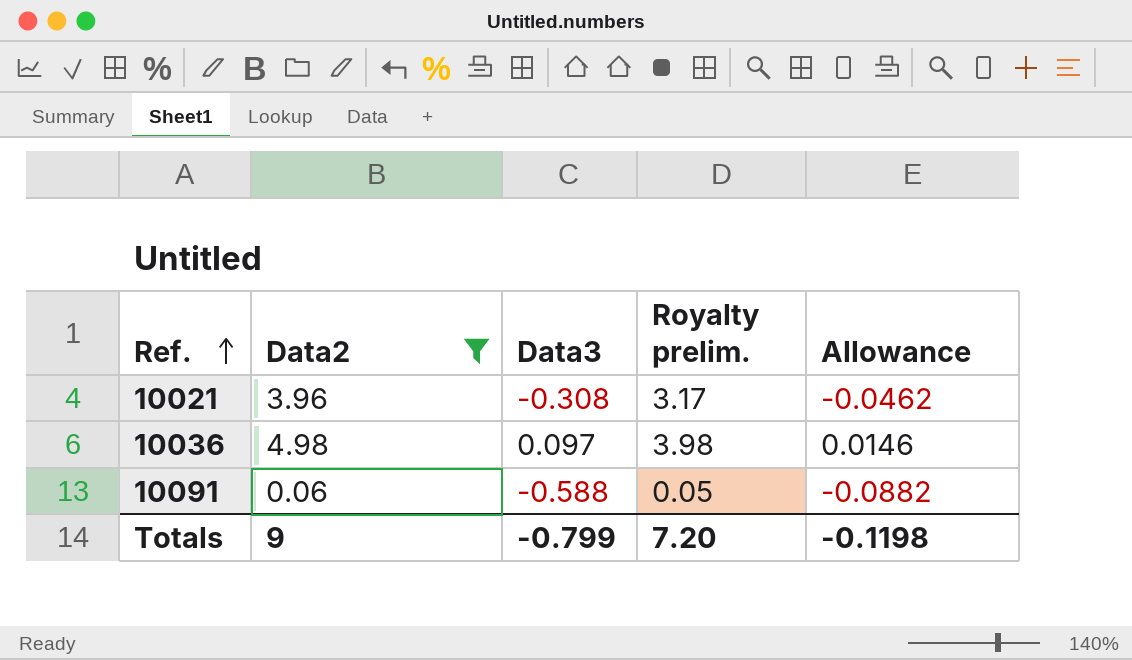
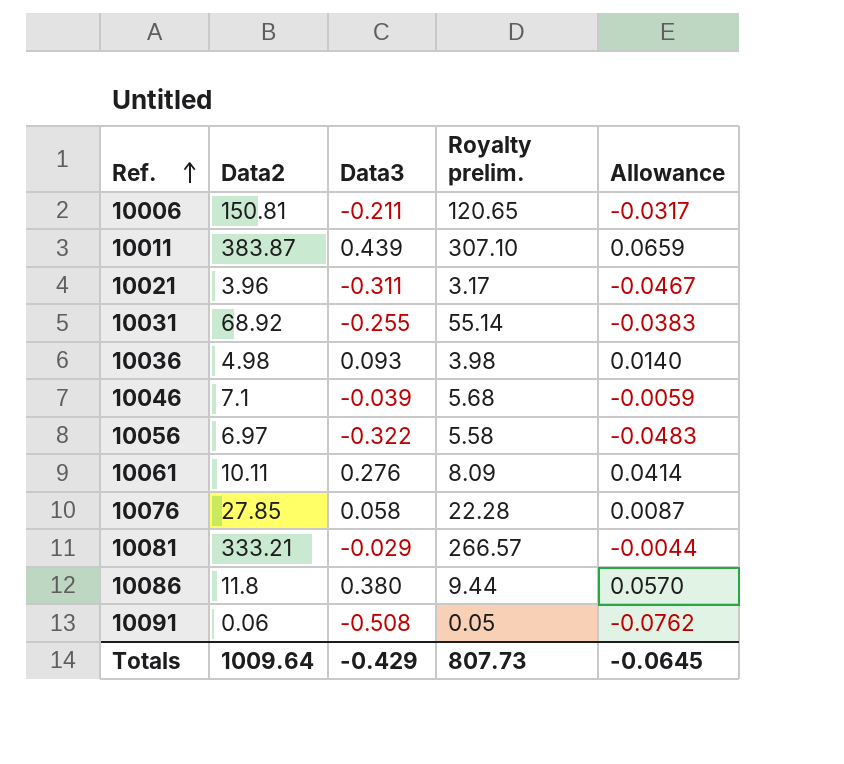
filter: Data2 <= 4.98 -> none
10021 | Data3: -0.308 -> -0.311
10021 | Allowance: -0.0462 -> -0.0467
10036 | Data3: 0.097 -> 0.093
10036 | Allowance: 0.0146 -> 0.0140
10091 | Data3: -0.588 -> -0.508
10091 | Allowance: -0.0882 -> -0.0762
Totals | Data2: 9 -> 1009.64
Totals | Data3: -0.799 -> -0.429
Totals | Royalty prelim.: 7.20 -> 807.73
Totals | Allowance: -0.1198 -> -0.0645

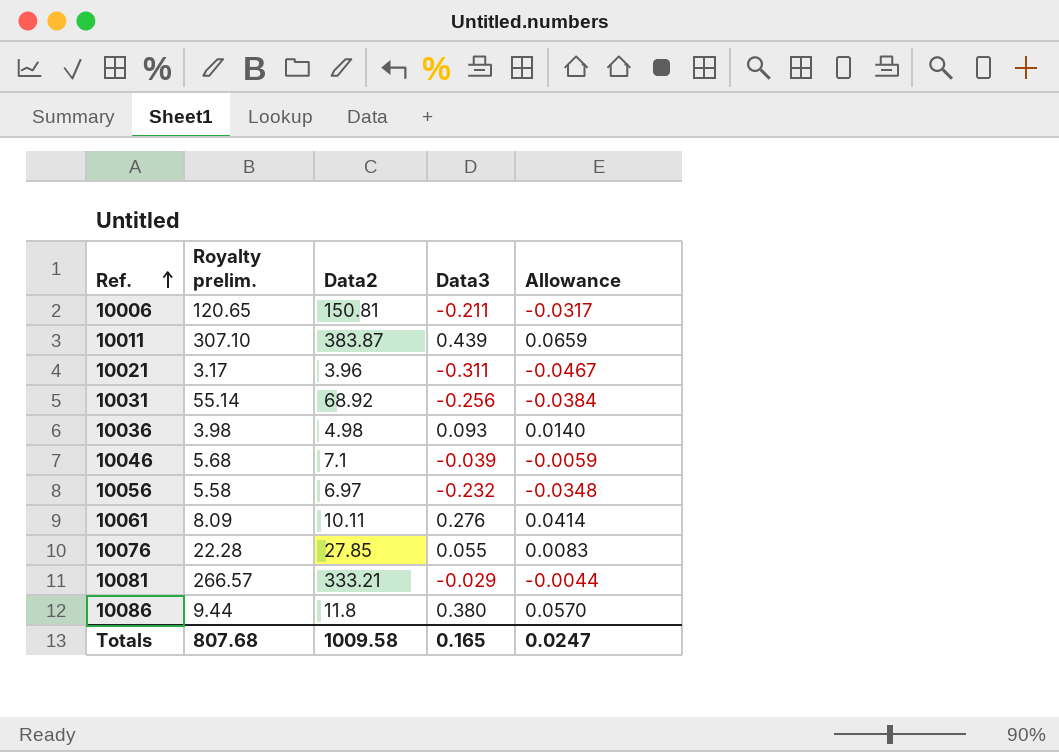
column Royalty prelim. | position: 4 -> 2
row 10091: 0.06 | -0.508 | 0.05 | -0.0762 -> none
10031 | Data3: -0.255 -> -0.256
10031 | Allowance: -0.0383 -> -0.0384
10056 | Data3: -0.322 -> -0.232
10056 | Allowance: -0.0483 -> -0.0348
10076 | Data3: 0.058 -> 0.055
10076 | Allowance: 0.0087 -> 0.0083
Totals | Royalty prelim.: 807.73 -> 807.68
Totals | Data2: 1009.64 -> 1009.58
Totals | Data3: -0.429 -> 0.165
Totals | Allowance: -0.0645 -> 0.0247

